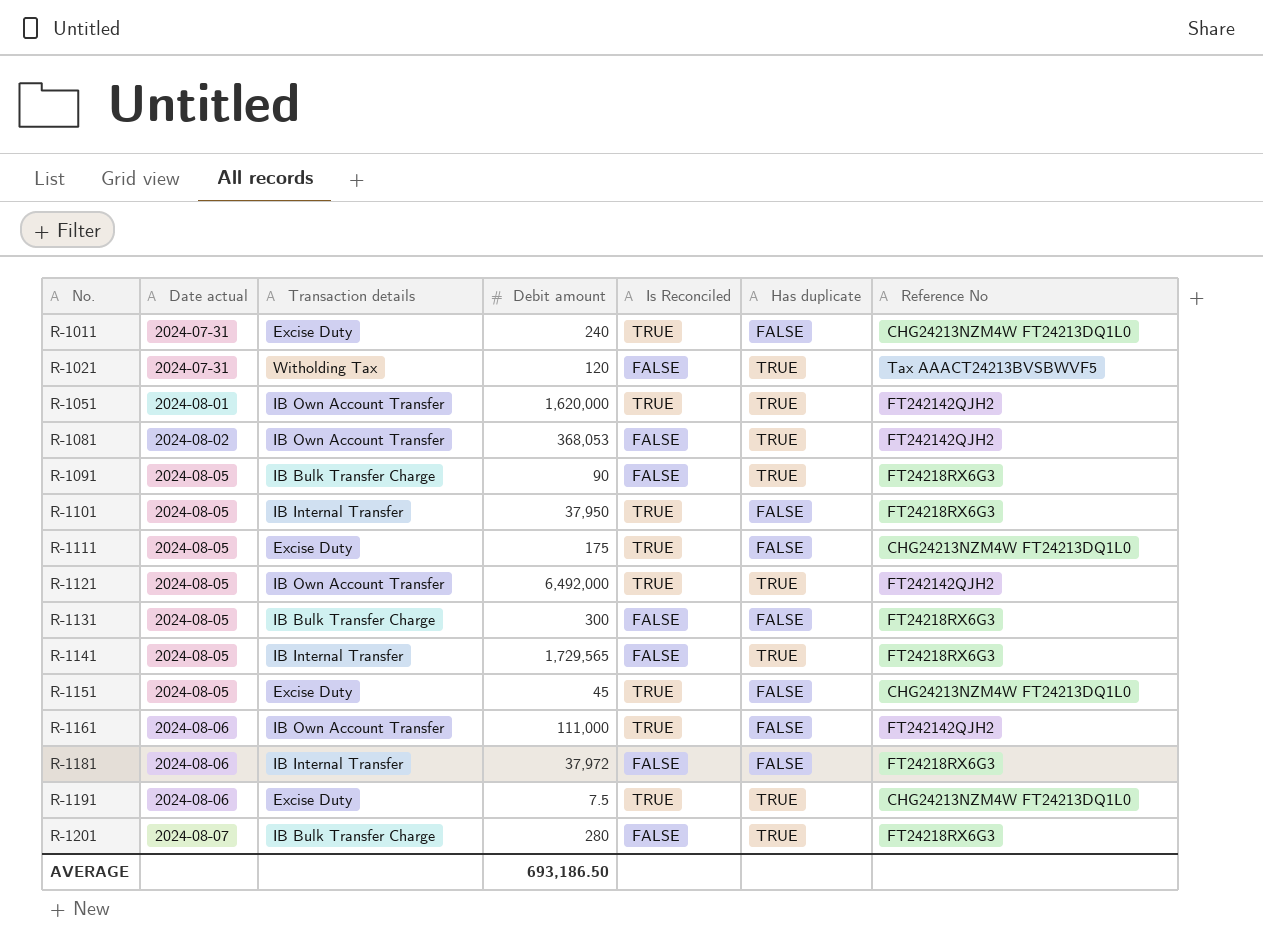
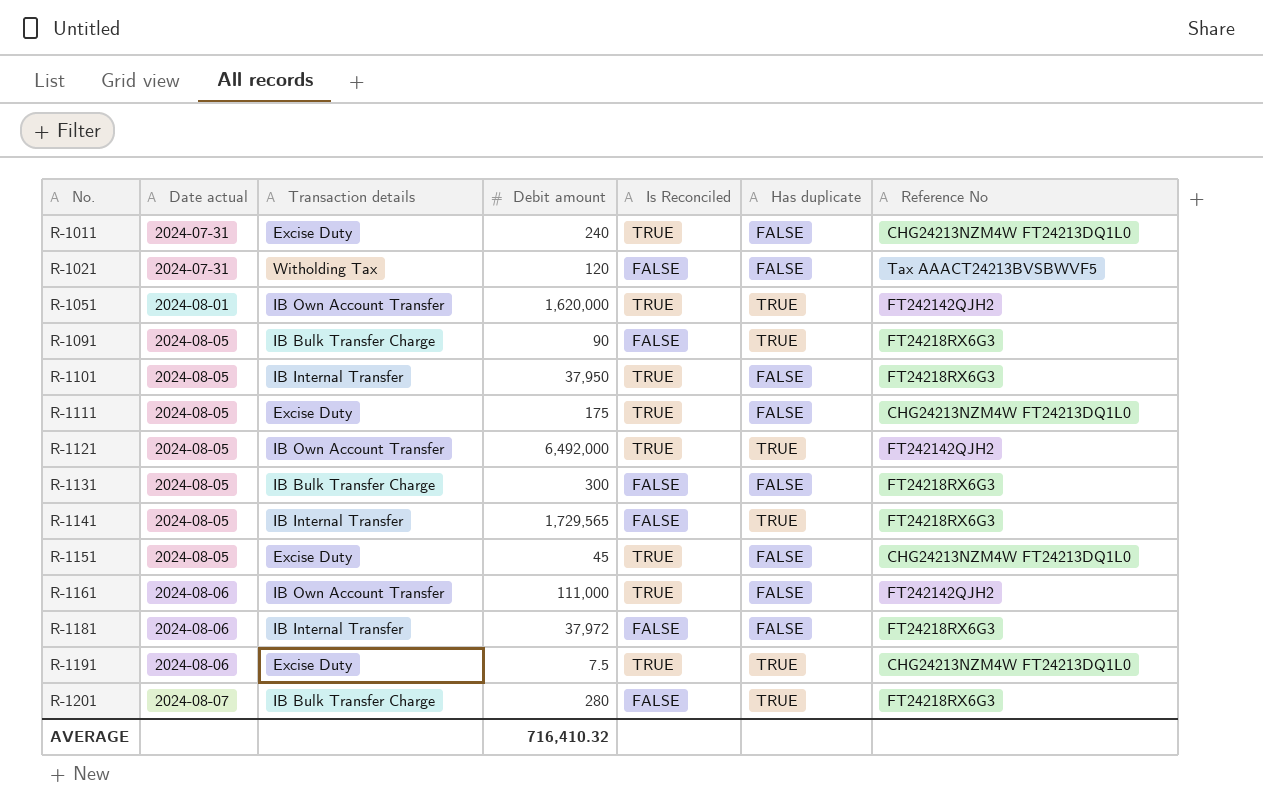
row R-1081: 2024-08-02 | IB Own Account Transfer | 368,053 | FALSE | TRUE | FT242142QJH2 -> none
R-1021 | Has duplicate: TRUE -> FALSE
AVERAGE | Debit amount: 693,186.50 -> 716,410.32

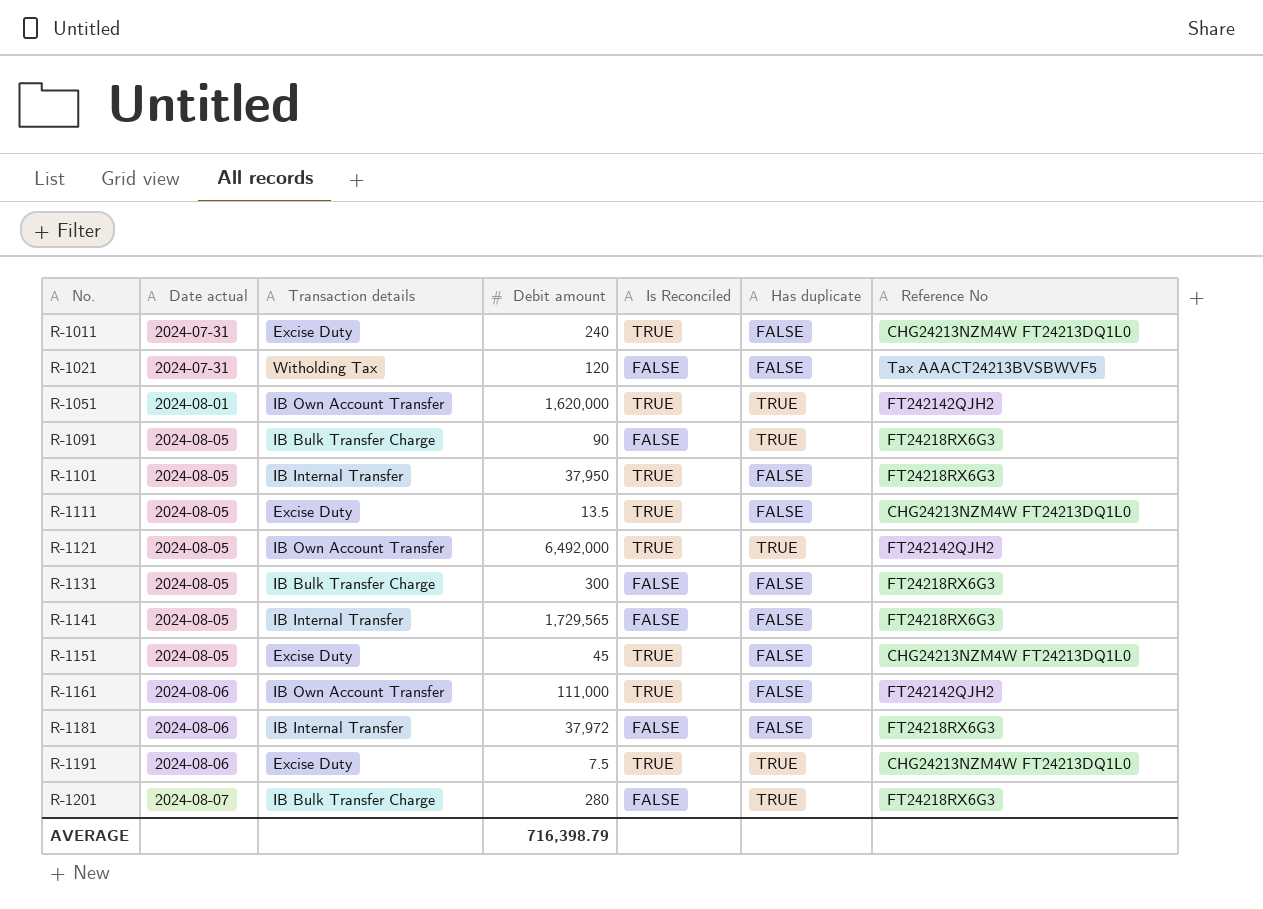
R-1111 | Debit amount: 175 -> 13.5
R-1141 | Has duplicate: TRUE -> FALSE
AVERAGE | Debit amount: 716,410.32 -> 716,398.79

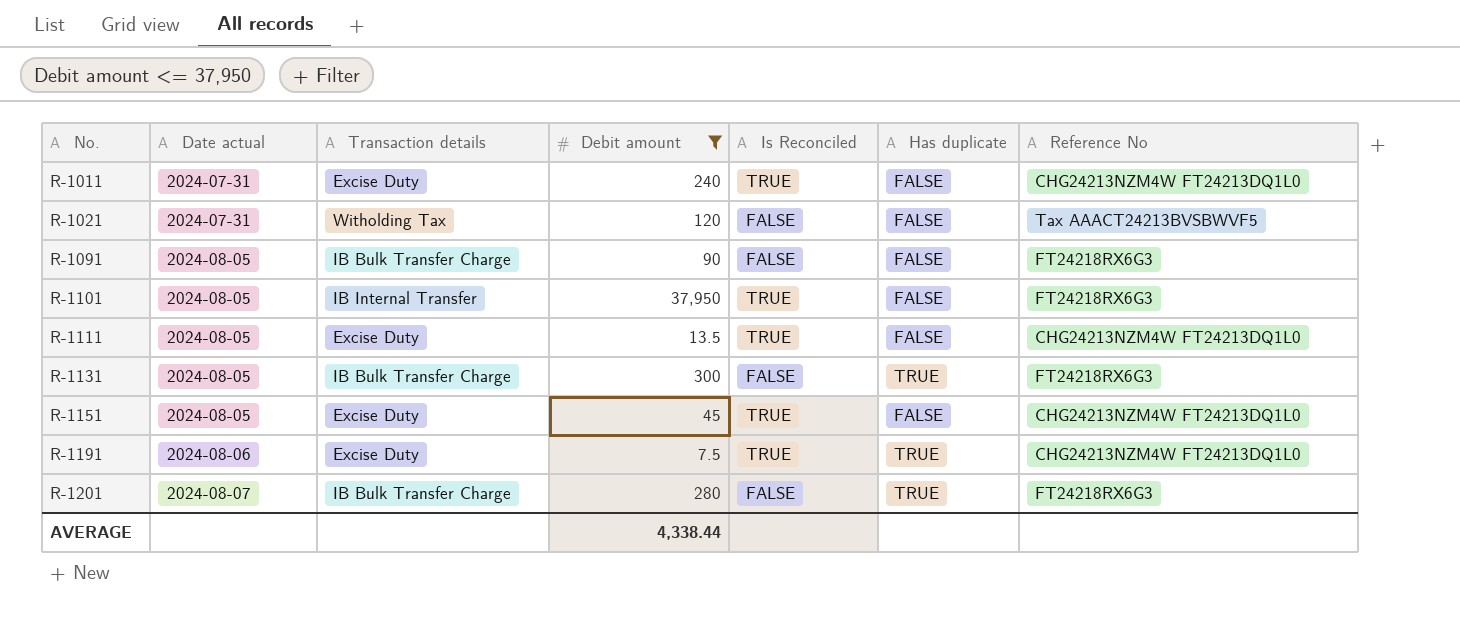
filter: none -> Debit amount <= 37,950
R-1091 | Has duplicate: TRUE -> FALSE
R-1131 | Has duplicate: FALSE -> TRUE
AVERAGE | Debit amount: 716,398.79 -> 4,338.44

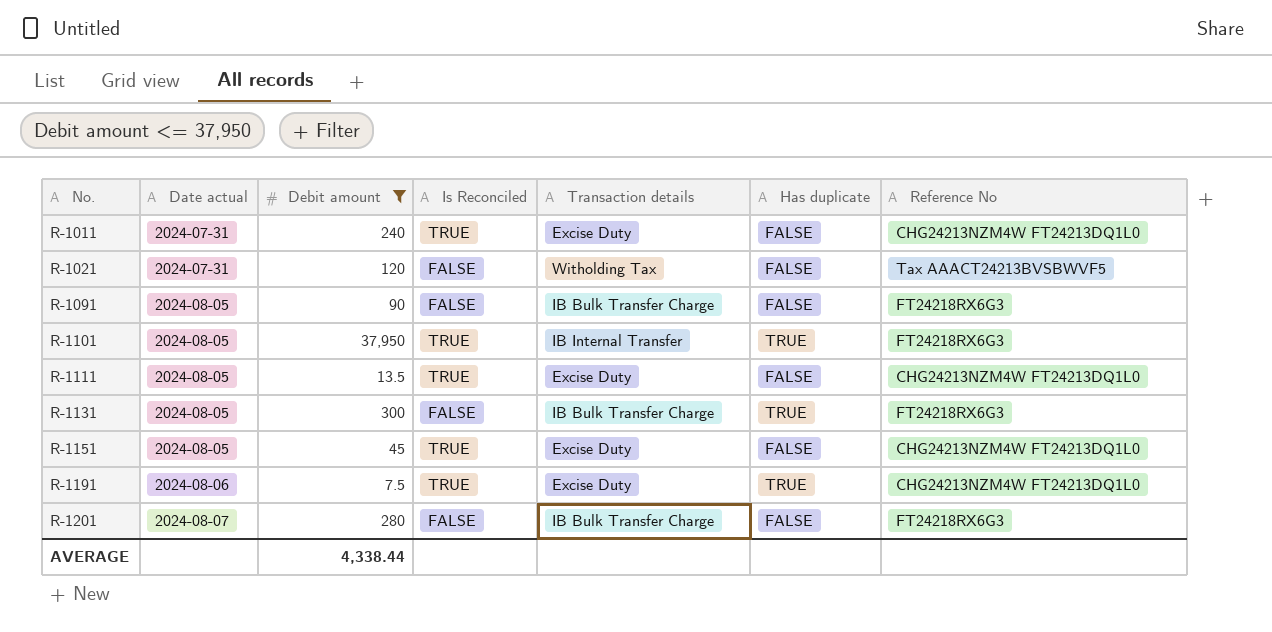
column Transaction details | position: 3 -> 5
R-1101 | Has duplicate: FALSE -> TRUE
R-1201 | Has duplicate: TRUE -> FALSE

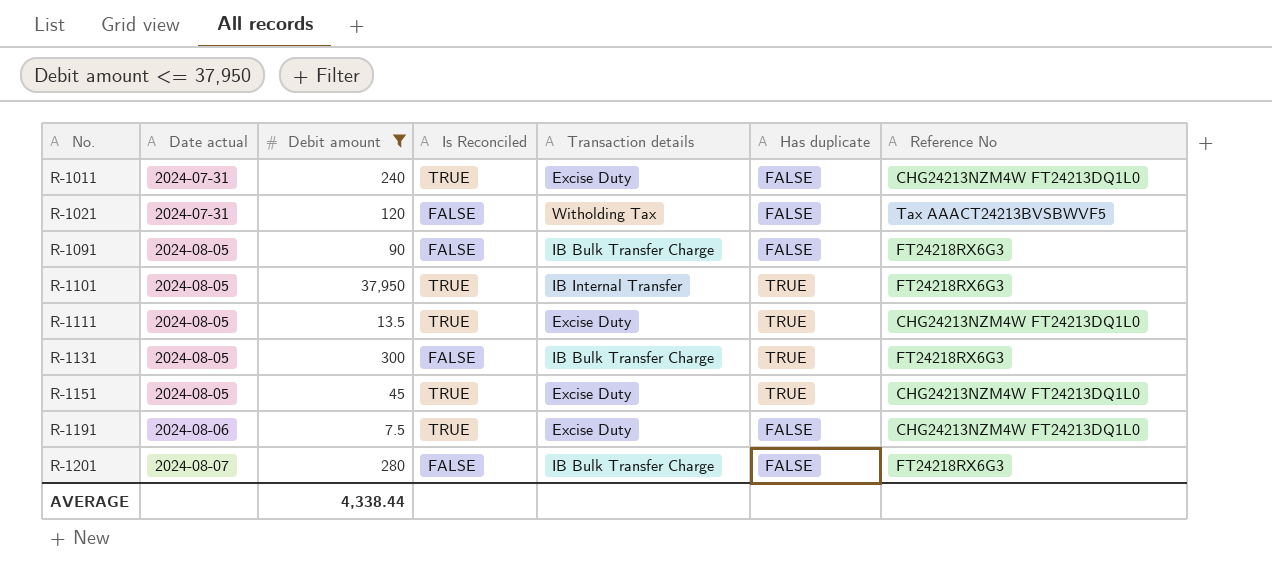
R-1111 | Has duplicate: FALSE -> TRUE
R-1151 | Has duplicate: FALSE -> TRUE
R-1191 | Has duplicate: TRUE -> FALSE

